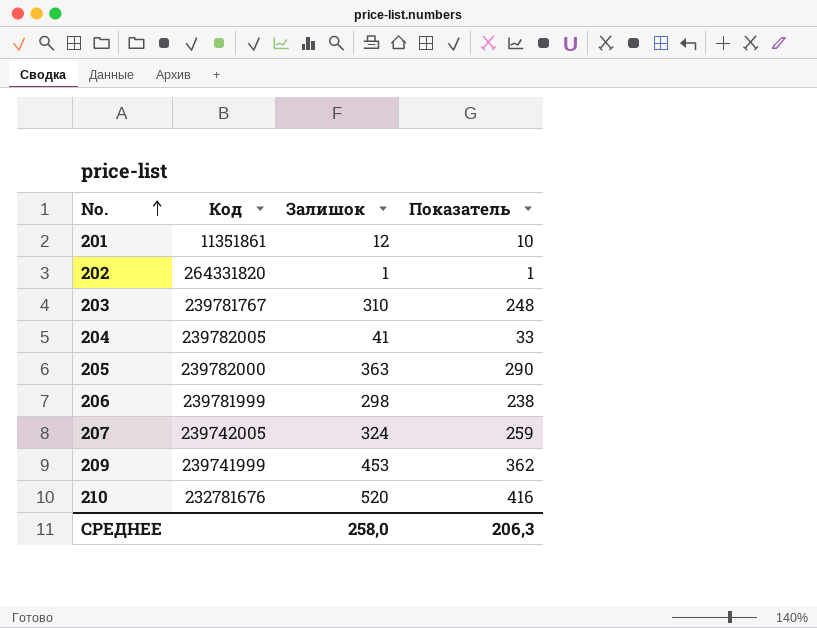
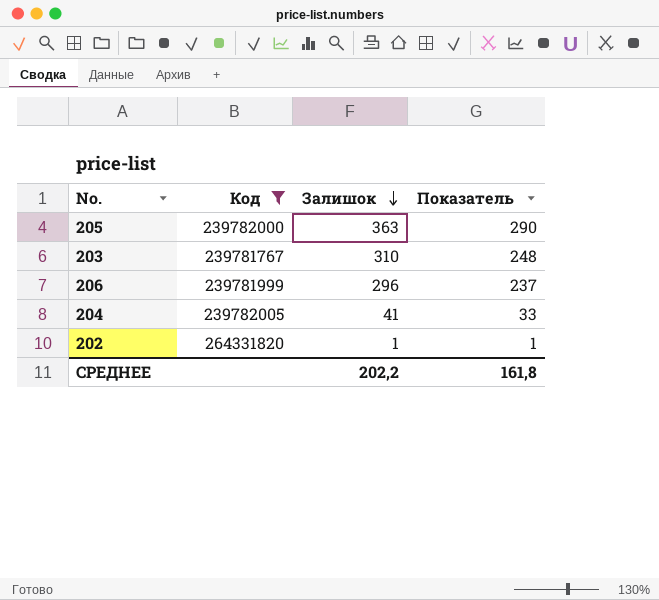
filter: none -> Код >= 239781767
row order: No. ascending -> Залишок descending
206 | Залишок: 298 -> 296
206 | Показатель: 238 -> 237
СРЕДНЕЕ | Залишок: 258,0 -> 202,2
СРЕДНЕЕ | Показатель: 206,3 -> 161,8

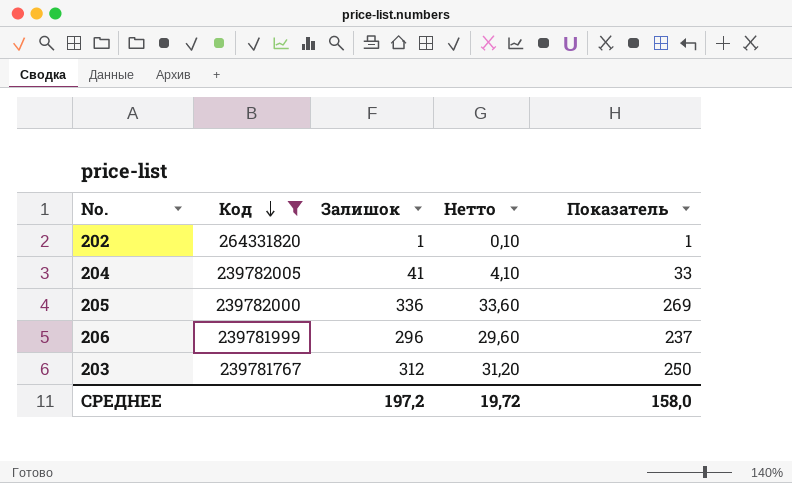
row order: Залишок descending -> Код descending
column Нетто | formula: none -> [Залишок] * 0,1
205 | Залишок: 363 -> 336
205 | Показатель: 290 -> 269
203 | Залишок: 310 -> 312
203 | Показатель: 248 -> 250
СРЕДНЕЕ | Залишок: 202,2 -> 197,2
СРЕДНЕЕ | Показатель: 161,8 -> 158,0

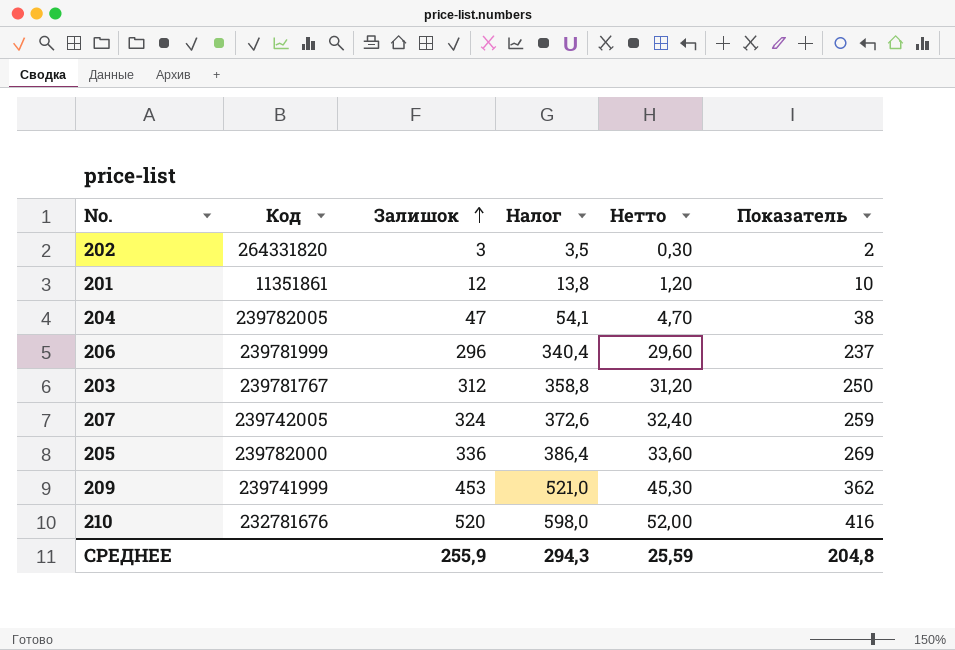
filter: Код >= 239781767 -> none
row order: Код descending -> Залишок ascending
column Налог | formula: none -> [Залишок] * 1,15
202 | Залишок: 1 -> 3
202 | Нетто: 0,10 -> 0,30
202 | Показатель: 1 -> 2
204 | Залишок: 41 -> 47
204 | Нетто: 4,10 -> 4,70
204 | Показатель: 33 -> 38
СРЕДНЕЕ | Залишок: 197,2 -> 255,9
СРЕДНЕЕ | Нетто: 19,72 -> 25,59
СРЕДНЕЕ | Показатель: 158,0 -> 204,8

